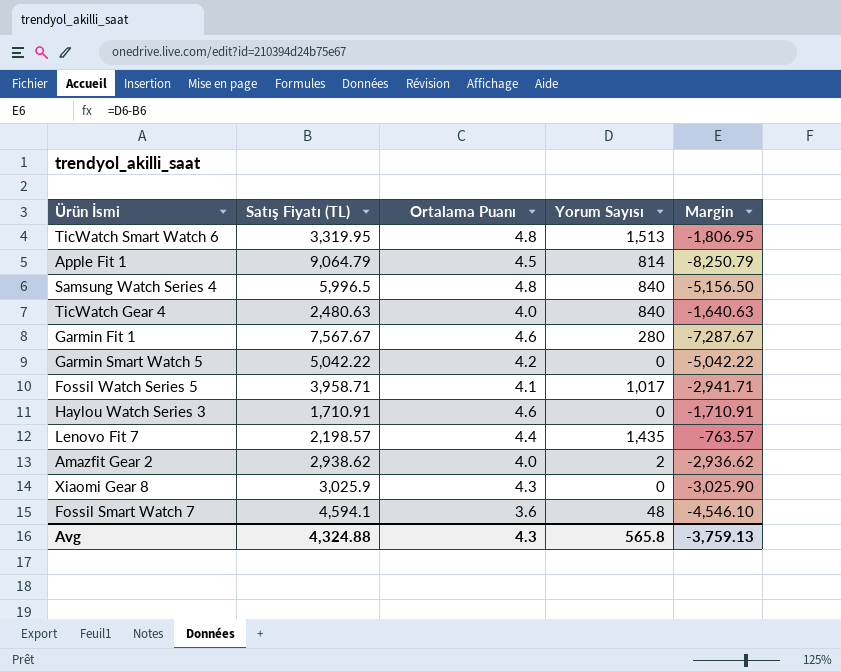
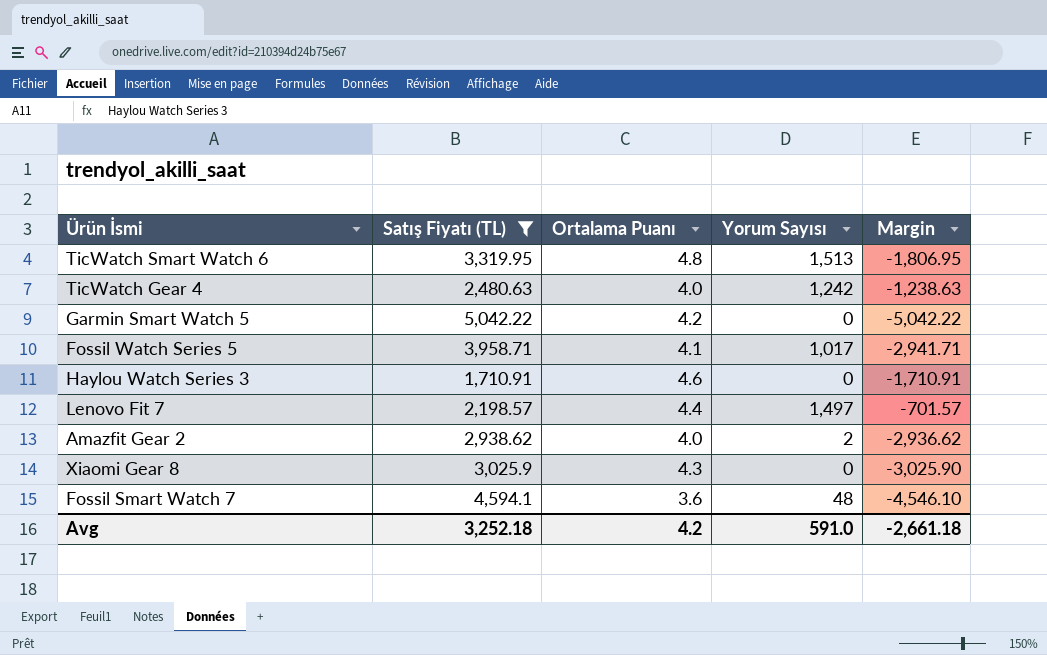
filter: none -> Satış Fiyatı (TL) <= 5,042.22
TicWatch Gear 4 | Yorum Sayısı: 840 -> 1,242
TicWatch Gear 4 | Margin: -1,640.63 -> -1,238.63
Lenovo Fit 7 | Yorum Sayısı: 1,435 -> 1,497
Lenovo Fit 7 | Margin: -763.57 -> -701.57
Avg | Satış Fiyatı (TL): 4,324.88 -> 3,252.18
Avg | Ortalama Puanı: 4.3 -> 4.2
Avg | Yorum Sayısı: 565.8 -> 591.0
Avg | Margin: -3,759.13 -> -2,661.18

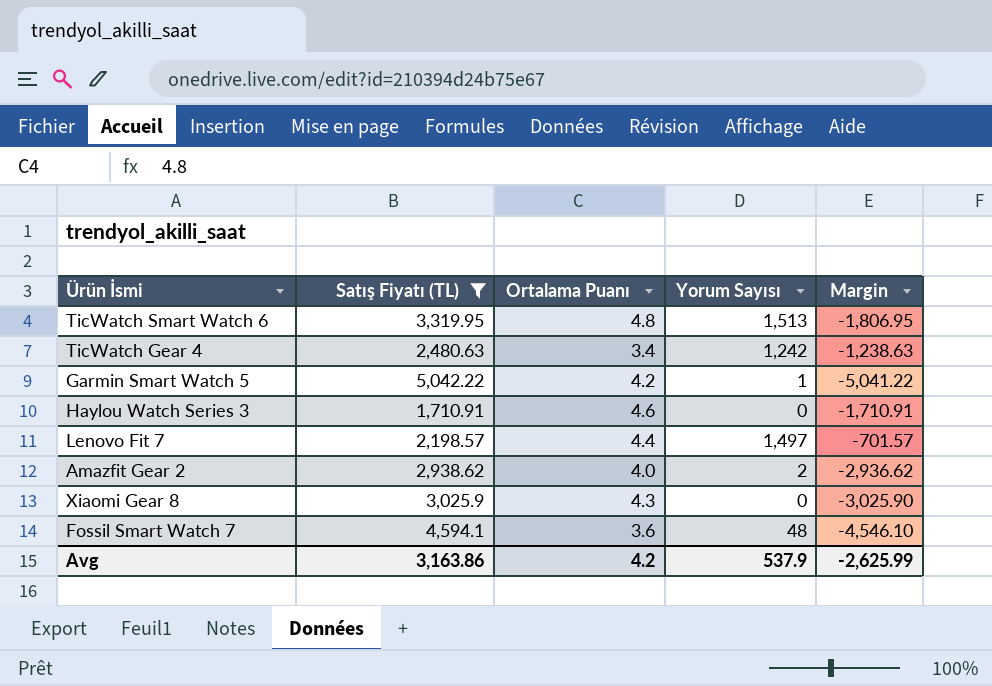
row Fossil Watch Series 5: 3,958.71 | 4.1 | 1,017 | -2,941.71 -> none
TicWatch Gear 4 | Ortalama Puanı: 4.0 -> 3.4
Garmin Smart Watch 5 | Yorum Sayısı: 0 -> 1
Garmin Smart Watch 5 | Margin: -5,042.22 -> -5,041.22
Avg | Satış Fiyatı (TL): 3,252.18 -> 3,163.86
Avg | Yorum Sayısı: 591.0 -> 537.9
Avg | Margin: -2,661.18 -> -2,625.99

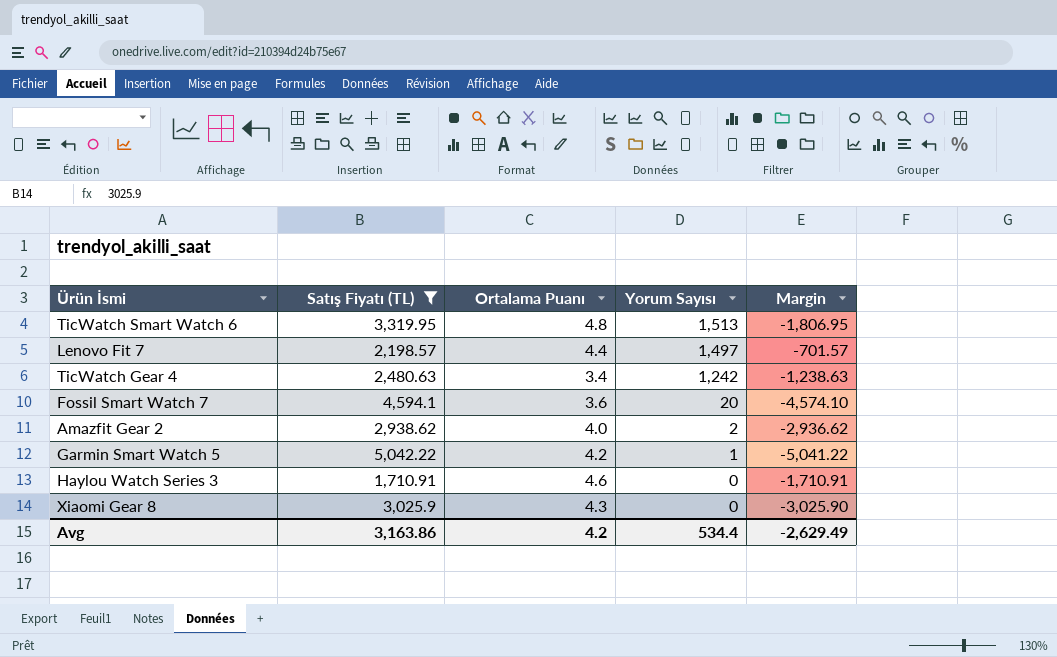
row order: none -> Yorum Sayısı descending
Fossil Smart Watch 7 | Yorum Sayısı: 48 -> 20
Fossil Smart Watch 7 | Margin: -4,546.10 -> -4,574.10
Avg | Yorum Sayısı: 537.9 -> 534.4
Avg | Margin: -2,625.99 -> -2,629.49

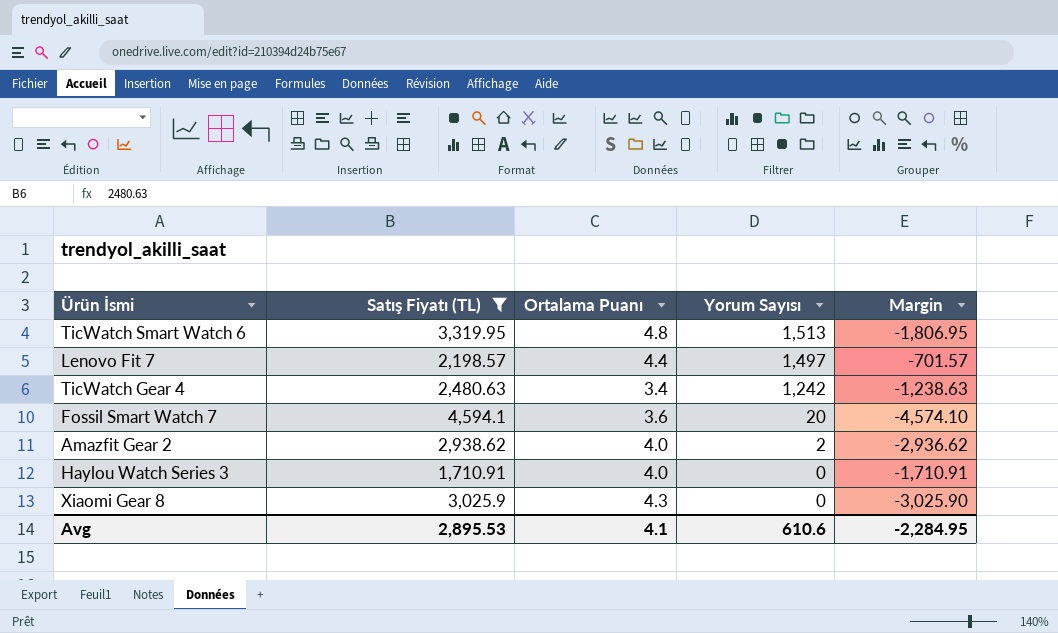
row Garmin Smart Watch 5: 5,042.22 | 4.2 | 1 | -5,041.22 -> none
Haylou Watch Series 3 | Ortalama Puanı: 4.6 -> 4.0
Avg | Satış Fiyatı (TL): 3,163.86 -> 2,895.53
Avg | Ortalama Puanı: 4.2 -> 4.1
Avg | Yorum Sayısı: 534.4 -> 610.6
Avg | Margin: -2,629.49 -> -2,284.95

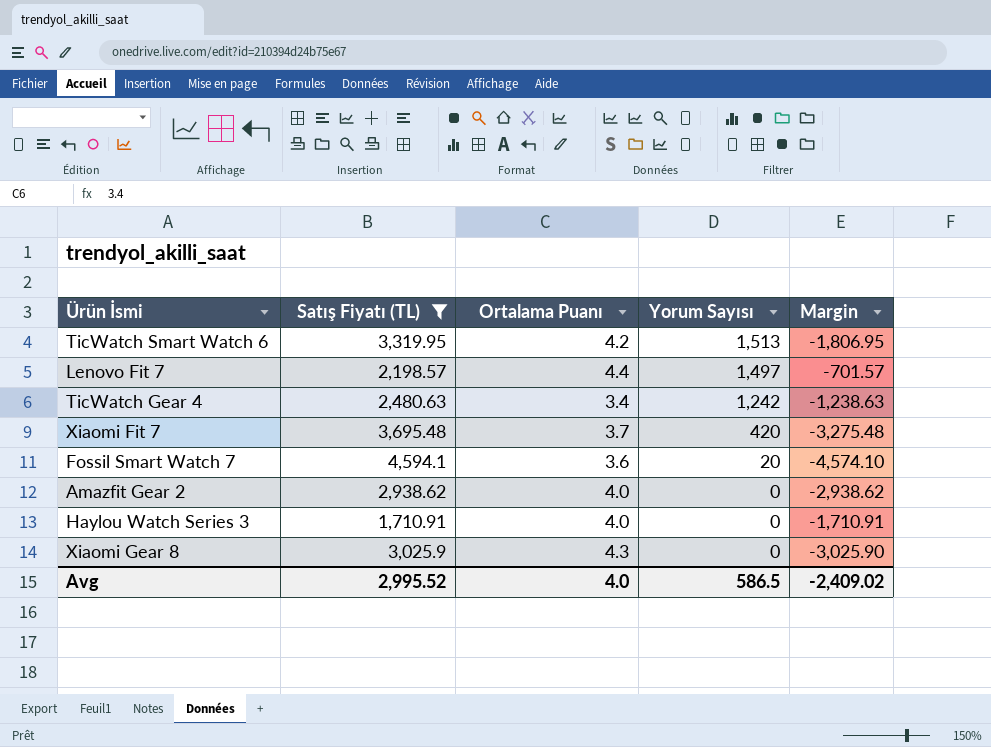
TicWatch Smart Watch 6 | Ortalama Puanı: 4.8 -> 4.2
row Xiaomi Fit 7: none -> 3,695.48 | 3.7 | 420 | -3,275.48
Amazfit Gear 2 | Yorum Sayısı: 2 -> 0
Amazfit Gear 2 | Margin: -2,936.62 -> -2,938.62
Avg | Satış Fiyatı (TL): 2,895.53 -> 2,995.52
Avg | Ortalama Puanı: 4.1 -> 4.0
Avg | Yorum Sayısı: 610.6 -> 586.5
Avg | Margin: -2,284.95 -> -2,409.02

